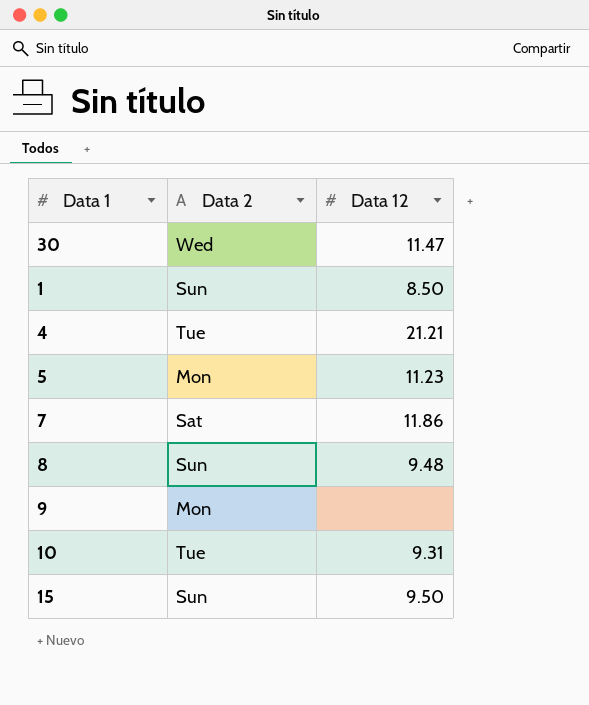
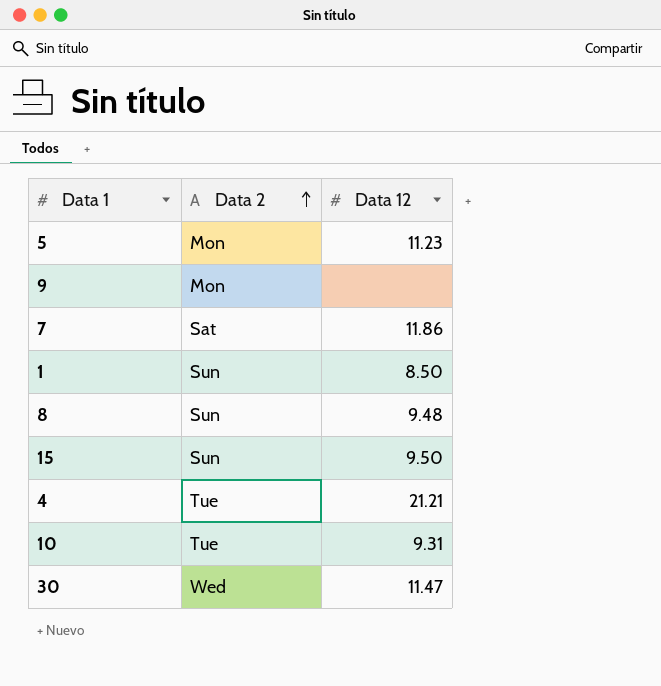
row order: none -> Data 2 ascending

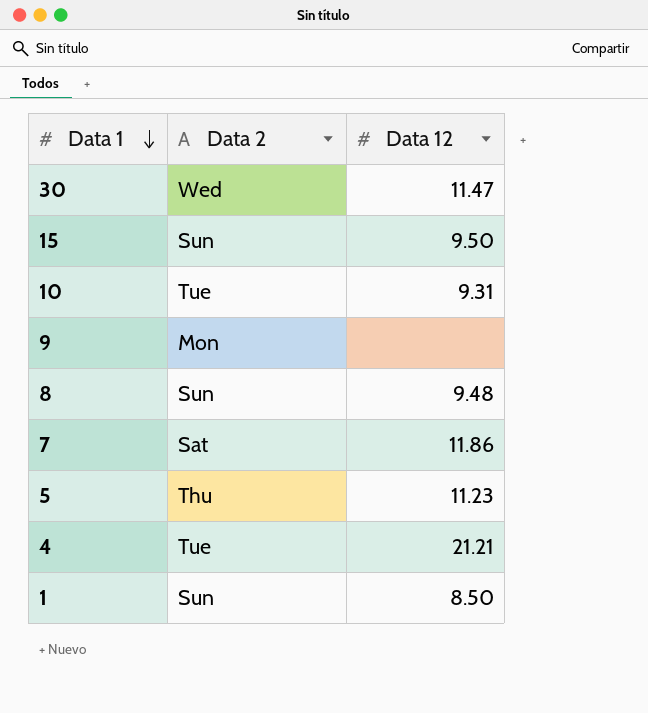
row order: Data 2 ascending -> Data 1 descending
5 | Data 2: Mon -> Thu

